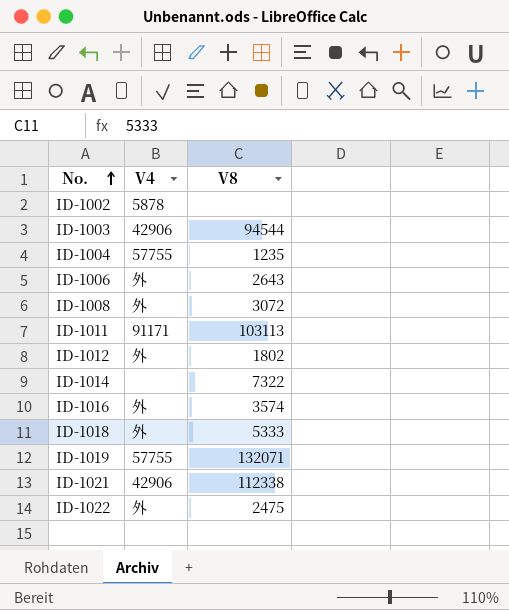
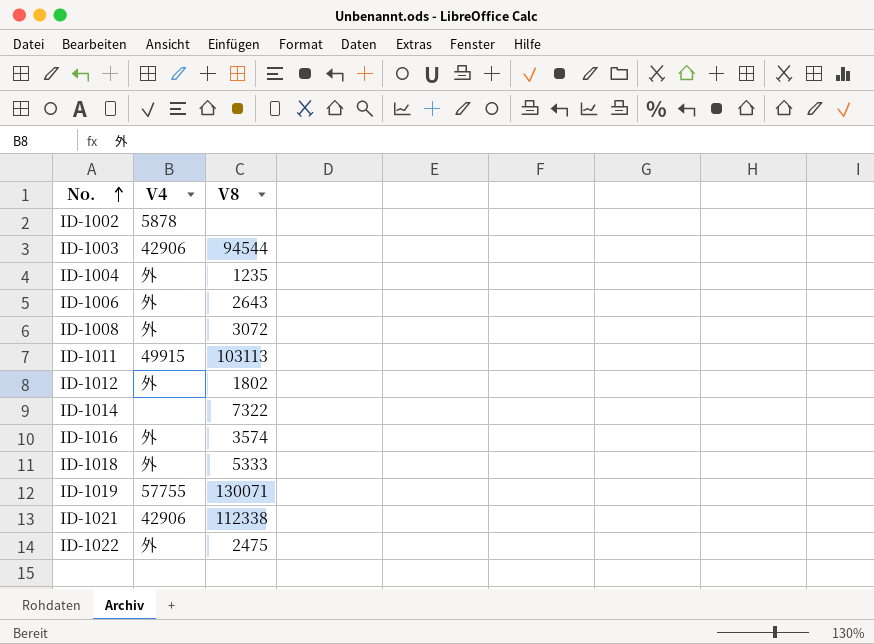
ID-1004 | V4: 57755 -> 外
ID-1011 | V4: 91171 -> 49915
ID-1019 | V8: 132071 -> 130071

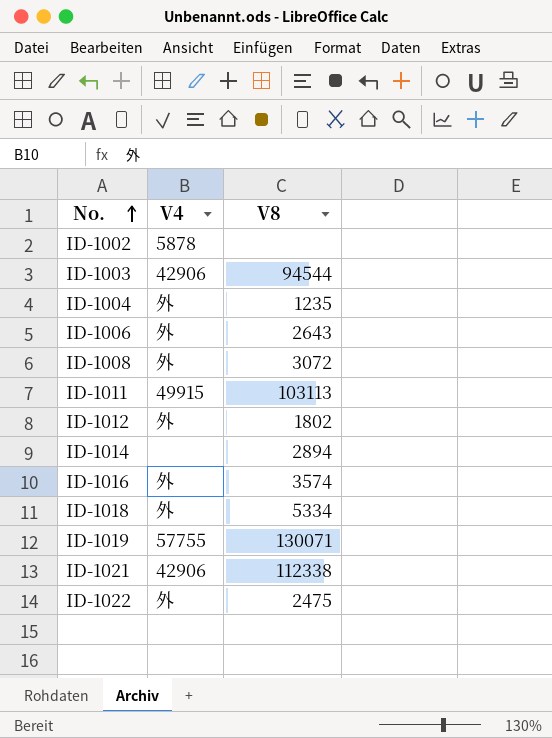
ID-1014 | V8: 7322 -> 2894
ID-1018 | V8: 5333 -> 5334

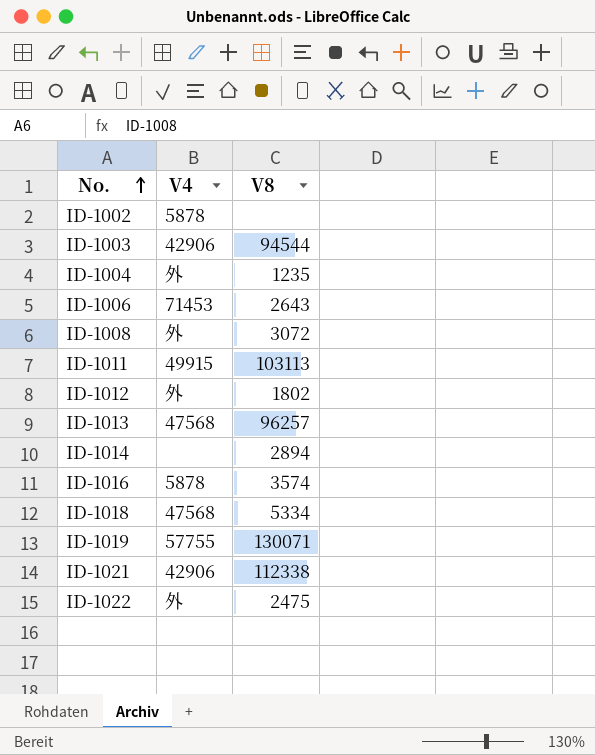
ID-1006 | V4: 外 -> 71453
row ID-1013: none -> 47568 | 96257
ID-1016 | V4: 外 -> 5878
ID-1018 | V4: 外 -> 47568

